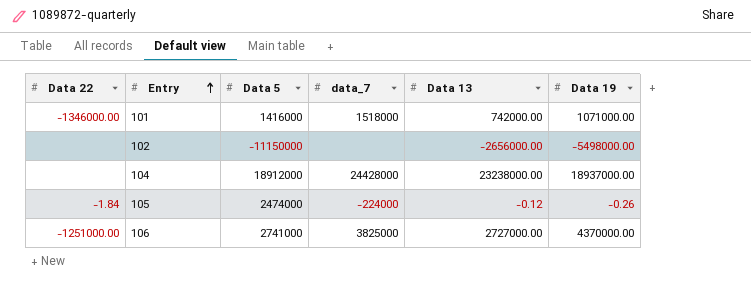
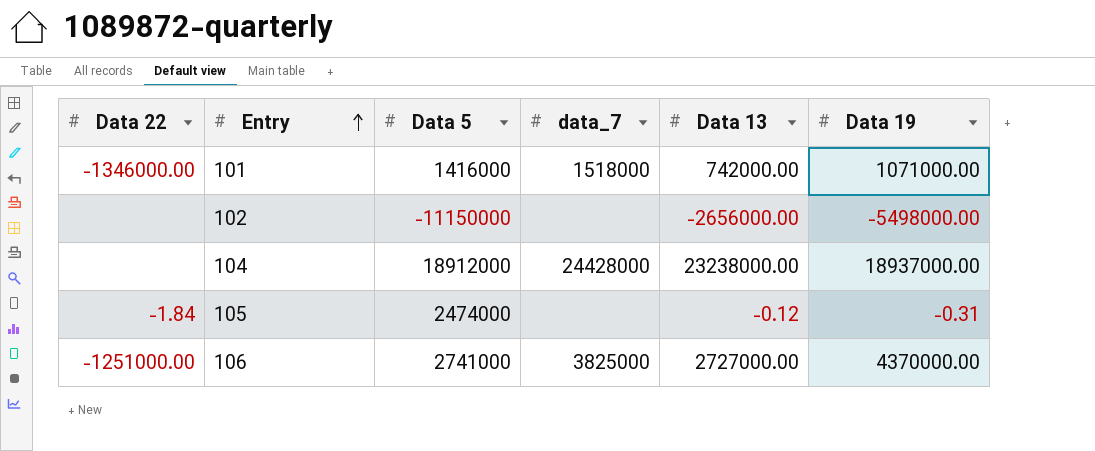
105 | data_7: -224000 -> none
105 | Data 19: -0.26 -> -0.31

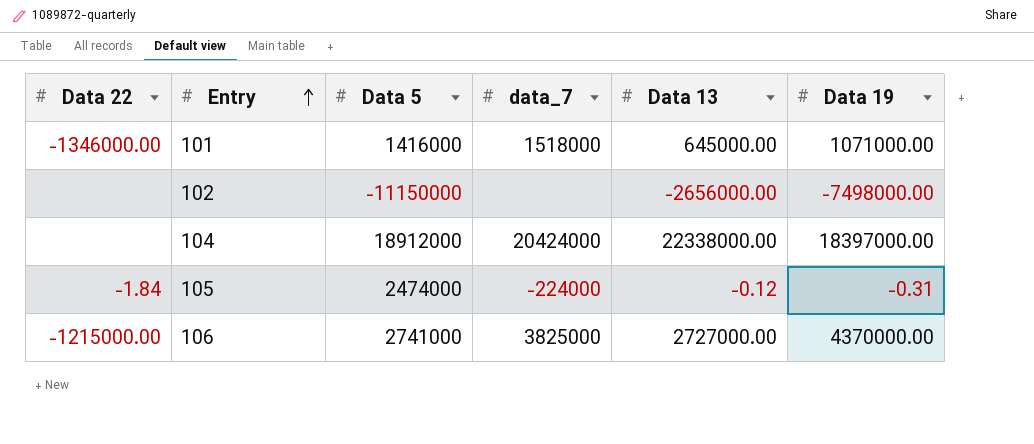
101 | Data 13: 742000.00 -> 645000.00
102 | Data 19: -5498000.00 -> -7498000.00
104 | data_7: 24428000 -> 20424000
104 | Data 13: 23238000.00 -> 22338000.00
104 | Data 19: 18937000.00 -> 18397000.00
105 | data_7: none -> -224000
106 | Data 22: -1251000.00 -> -1215000.00

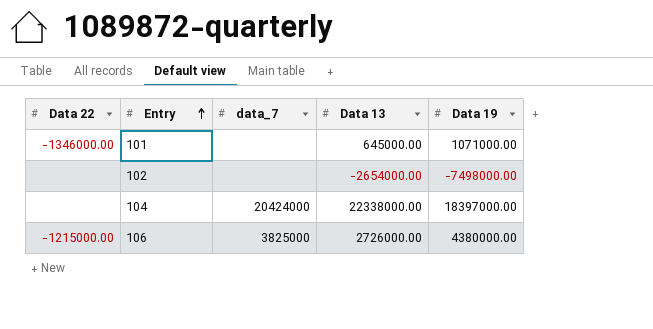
column Data 5 | position: 3 -> none
row 105: -1.84 | 2474000 | -224000 | -0.12 | -0.31 -> none
101 | data_7: 1518000 -> none
102 | Data 13: -2656000.00 -> -2654000.00
106 | Data 13: 2727000.00 -> 2726000.00
106 | Data 19: 4370000.00 -> 4380000.00

